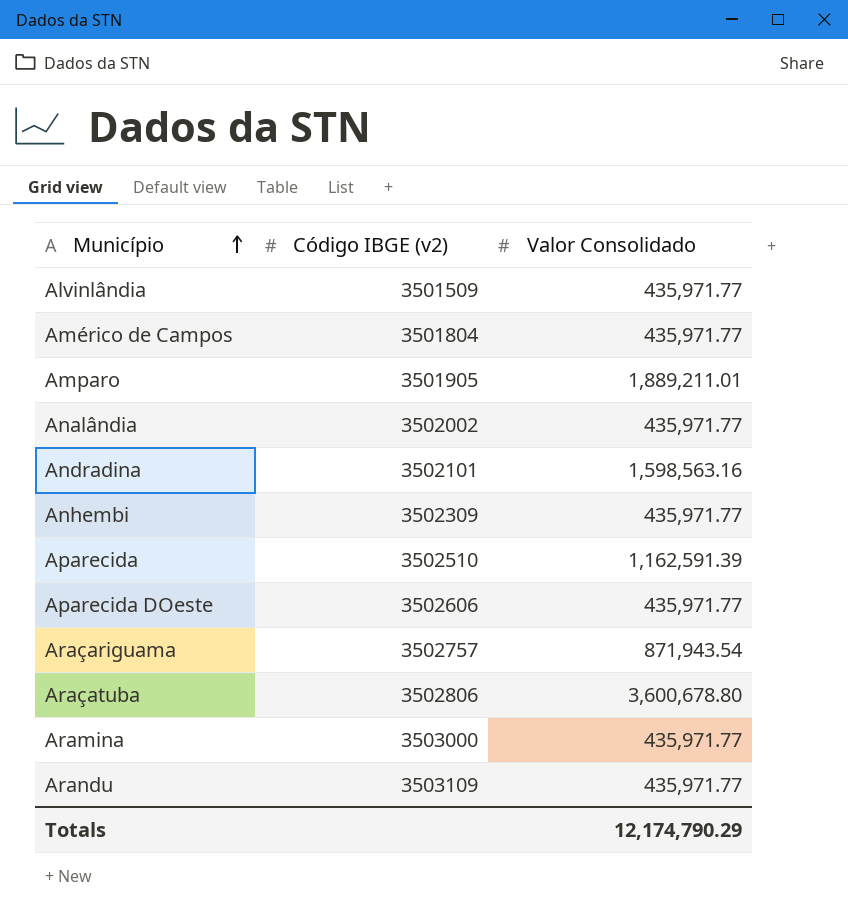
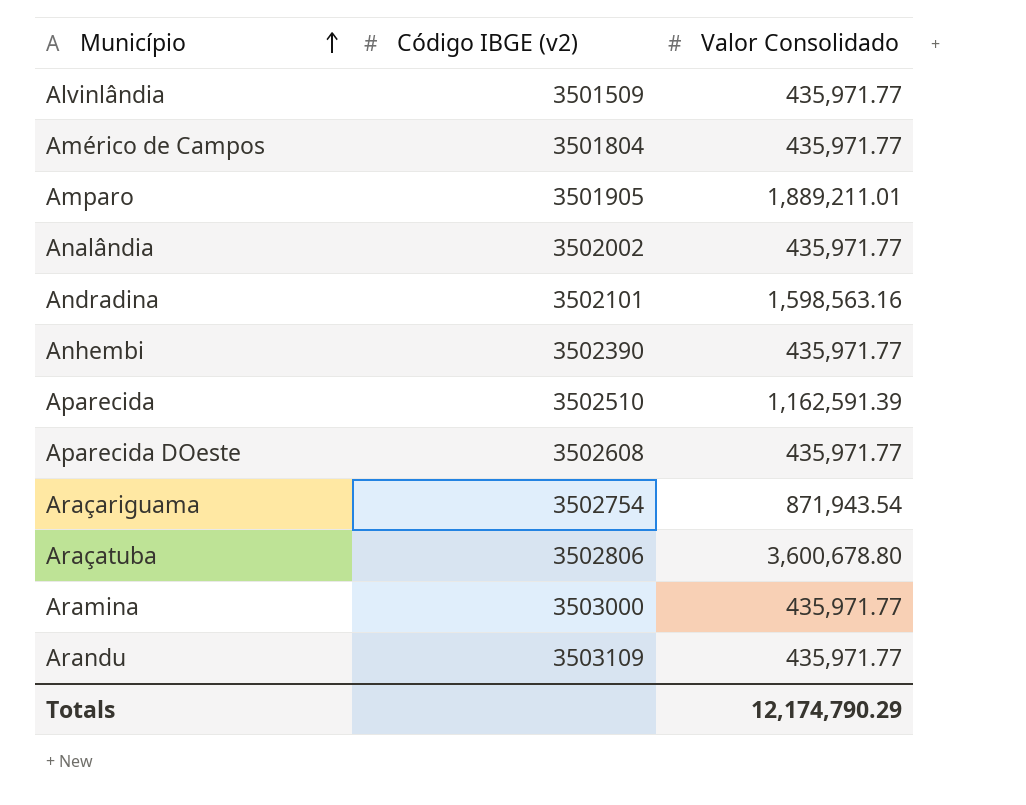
Anhembi | Código IBGE (v2): 3502309 -> 3502390
Aparecida DOeste | Código IBGE (v2): 3502606 -> 3502608
Araçariguama | Código IBGE (v2): 3502757 -> 3502754

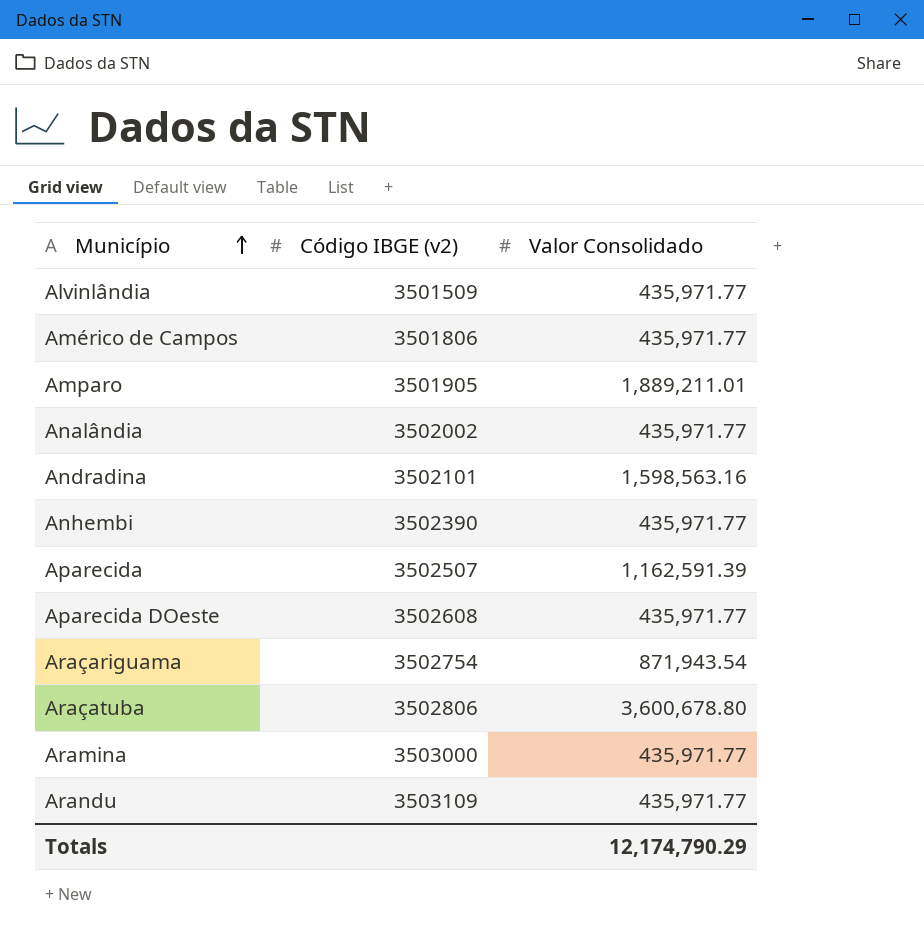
Américo de Campos | Código IBGE (v2): 3501804 -> 3501806
Aparecida | Código IBGE (v2): 3502510 -> 3502507

